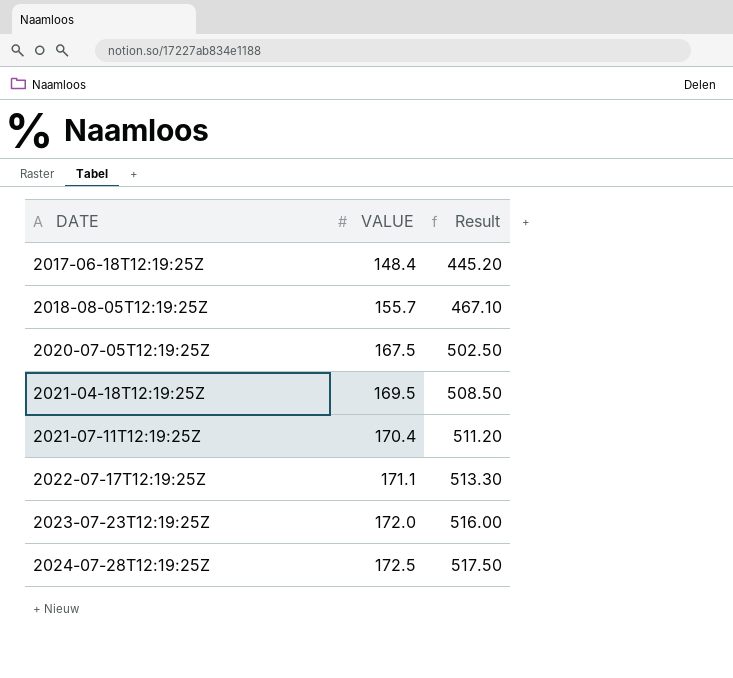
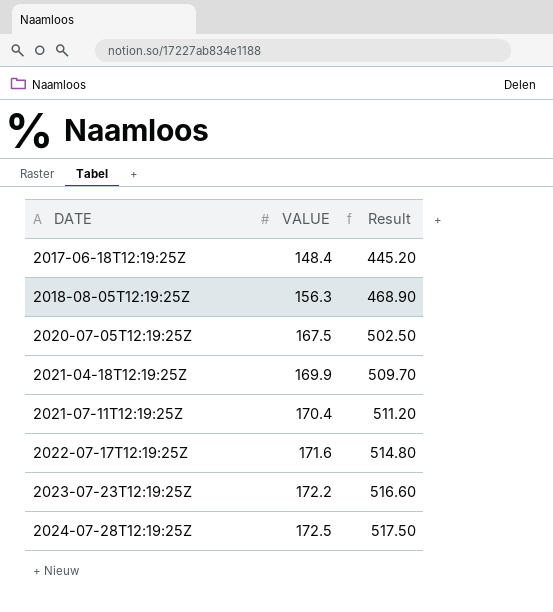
2018-08-05T12:19:25Z | VALUE: 155.7 -> 156.3
2018-08-05T12:19:25Z | Result: 467.10 -> 468.90
2021-04-18T12:19:25Z | VALUE: 169.5 -> 169.9
2021-04-18T12:19:25Z | Result: 508.50 -> 509.70
2022-07-17T12:19:25Z | VALUE: 171.1 -> 171.6
2022-07-17T12:19:25Z | Result: 513.30 -> 514.80
2023-07-23T12:19:25Z | VALUE: 172.0 -> 172.2
2023-07-23T12:19:25Z | Result: 516.00 -> 516.60

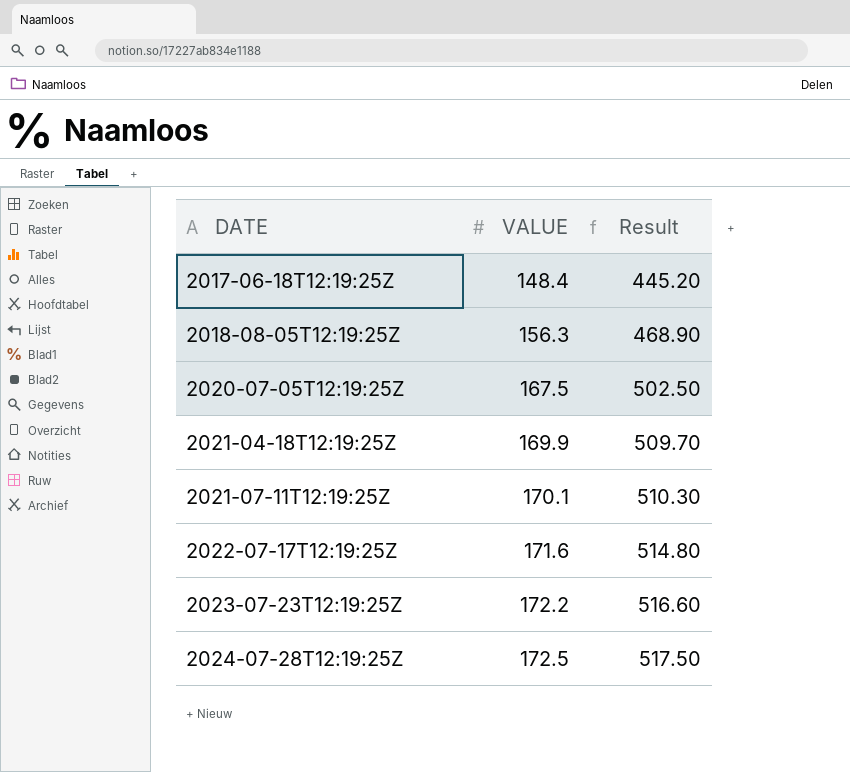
2021-07-11T12:19:25Z | VALUE: 170.4 -> 170.1
2021-07-11T12:19:25Z | Result: 511.20 -> 510.30

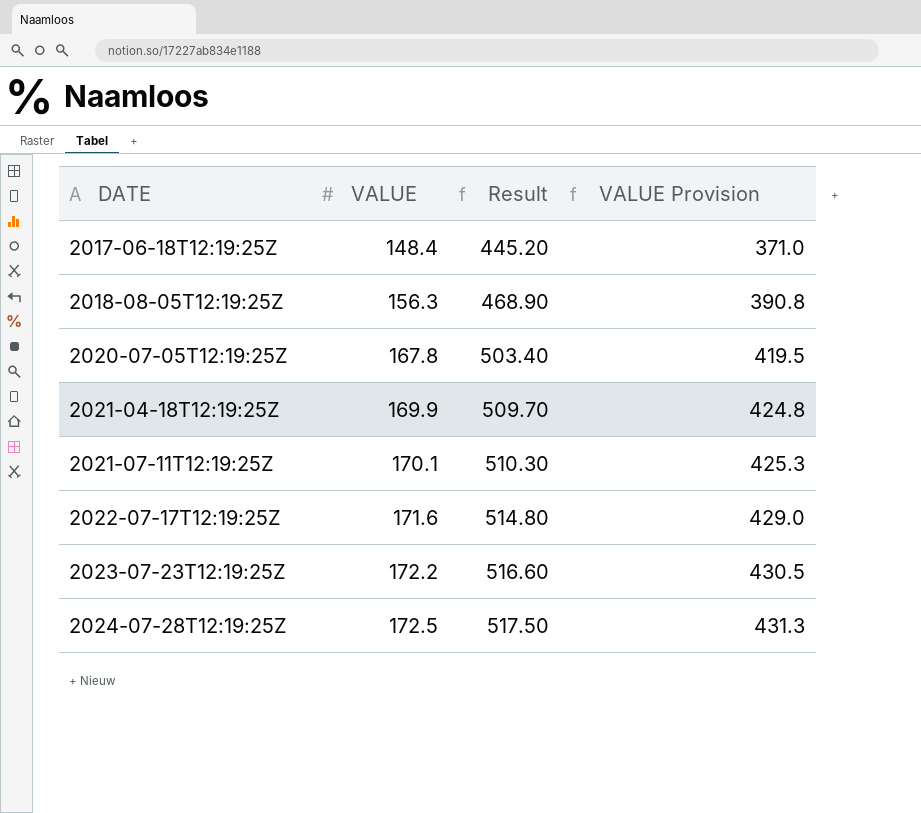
column VALUE Provision | formula: none -> [VALUE] * 2.5
2020-07-05T12:19:25Z | VALUE: 167.5 -> 167.8
2020-07-05T12:19:25Z | Result: 502.50 -> 503.40

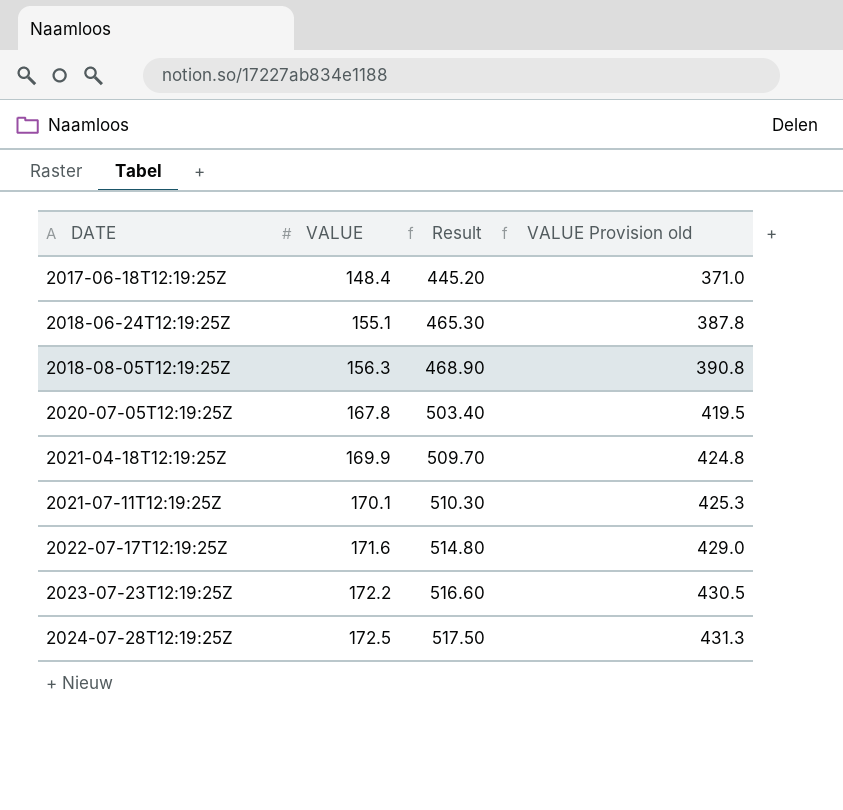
column name: VALUE Provision -> VALUE Provision old
row 2018-06-24T12:19:25Z: none -> 155.1 | 465.30 | 387.8

